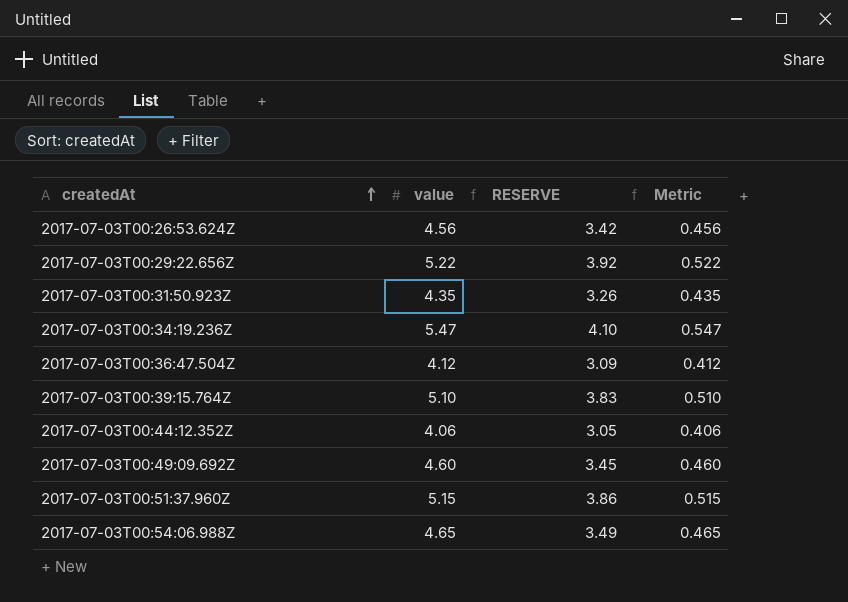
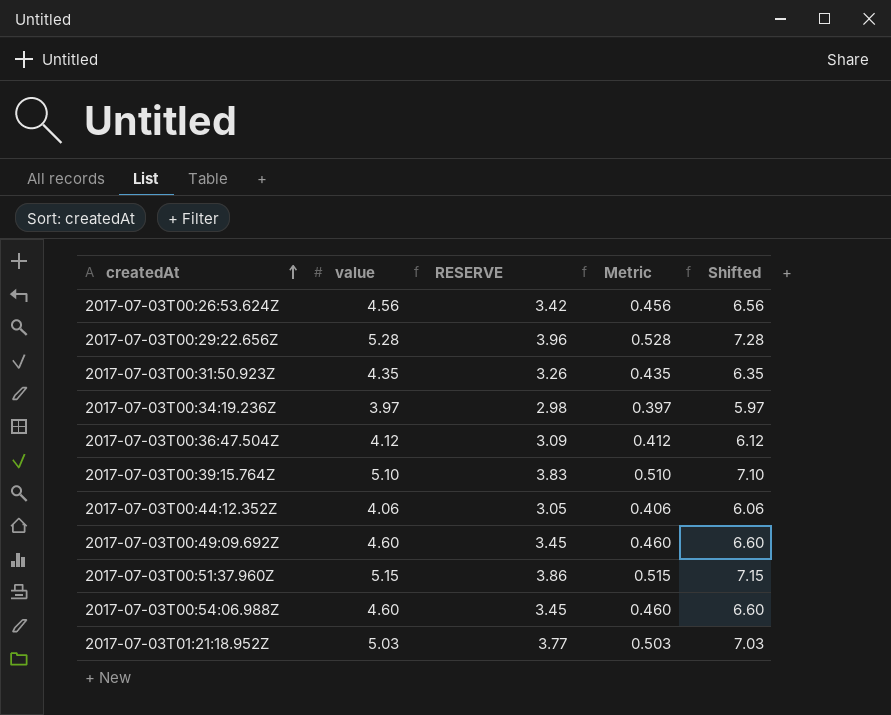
column Shifted | formula: none -> [value] + 2
2017-07-03T00:29:22.656Z | value: 5.22 -> 5.28
2017-07-03T00:29:22.656Z | RESERVE: 3.92 -> 3.96
2017-07-03T00:29:22.656Z | Metric: 0.522 -> 0.528
2017-07-03T00:34:19.236Z | value: 5.47 -> 3.97
2017-07-03T00:34:19.236Z | RESERVE: 4.10 -> 2.98
2017-07-03T00:34:19.236Z | Metric: 0.547 -> 0.397
2017-07-03T00:54:06.988Z | value: 4.65 -> 4.60
2017-07-03T00:54:06.988Z | RESERVE: 3.49 -> 3.45
2017-07-03T00:54:06.988Z | Metric: 0.465 -> 0.460
row 2017-07-03T01:21:18.952Z: none -> 5.03 | 3.77 | 0.503 | 7.03

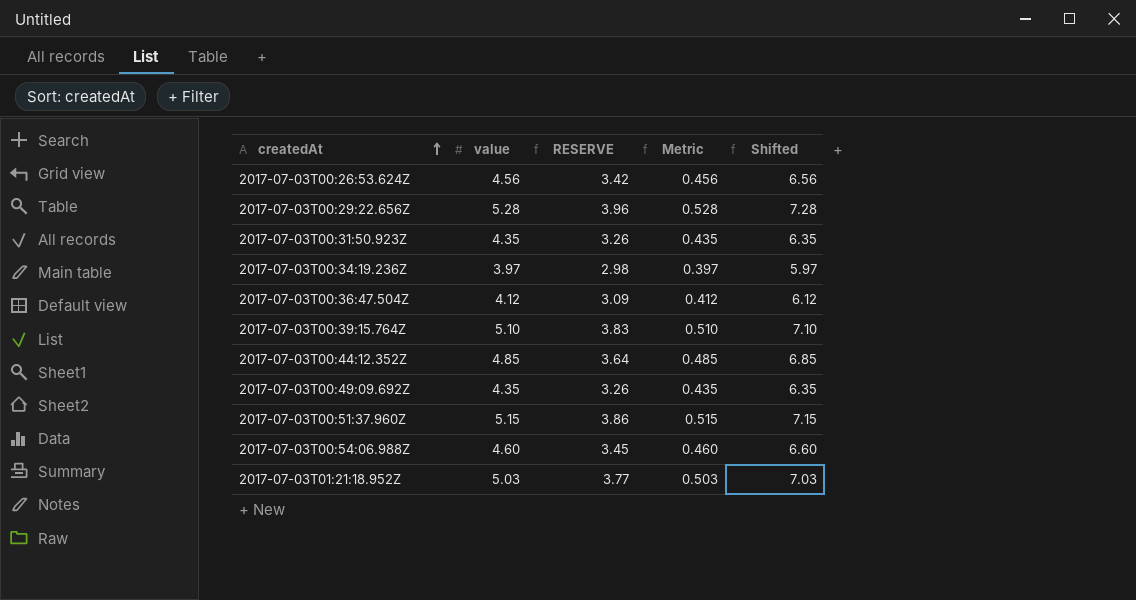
2017-07-03T00:44:12.352Z | value: 4.06 -> 4.85
2017-07-03T00:44:12.352Z | RESERVE: 3.05 -> 3.64
2017-07-03T00:44:12.352Z | Metric: 0.406 -> 0.485
2017-07-03T00:44:12.352Z | Shifted: 6.06 -> 6.85
2017-07-03T00:49:09.692Z | value: 4.60 -> 4.35
2017-07-03T00:49:09.692Z | RESERVE: 3.45 -> 3.26
2017-07-03T00:49:09.692Z | Metric: 0.460 -> 0.435
2017-07-03T00:49:09.692Z | Shifted: 6.60 -> 6.35

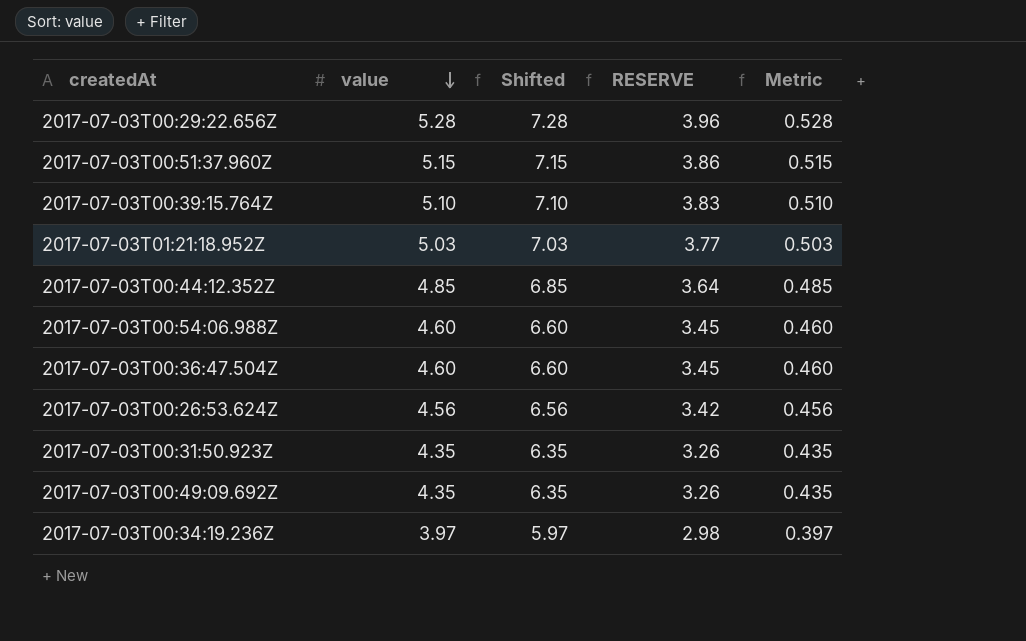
row order: createdAt ascending -> value descending
column Shifted | position: 5 -> 3
2017-07-03T00:36:47.504Z | value: 4.12 -> 4.60
2017-07-03T00:36:47.504Z | Shifted: 6.12 -> 6.60
2017-07-03T00:36:47.504Z | RESERVE: 3.09 -> 3.45
2017-07-03T00:36:47.504Z | Metric: 0.412 -> 0.460

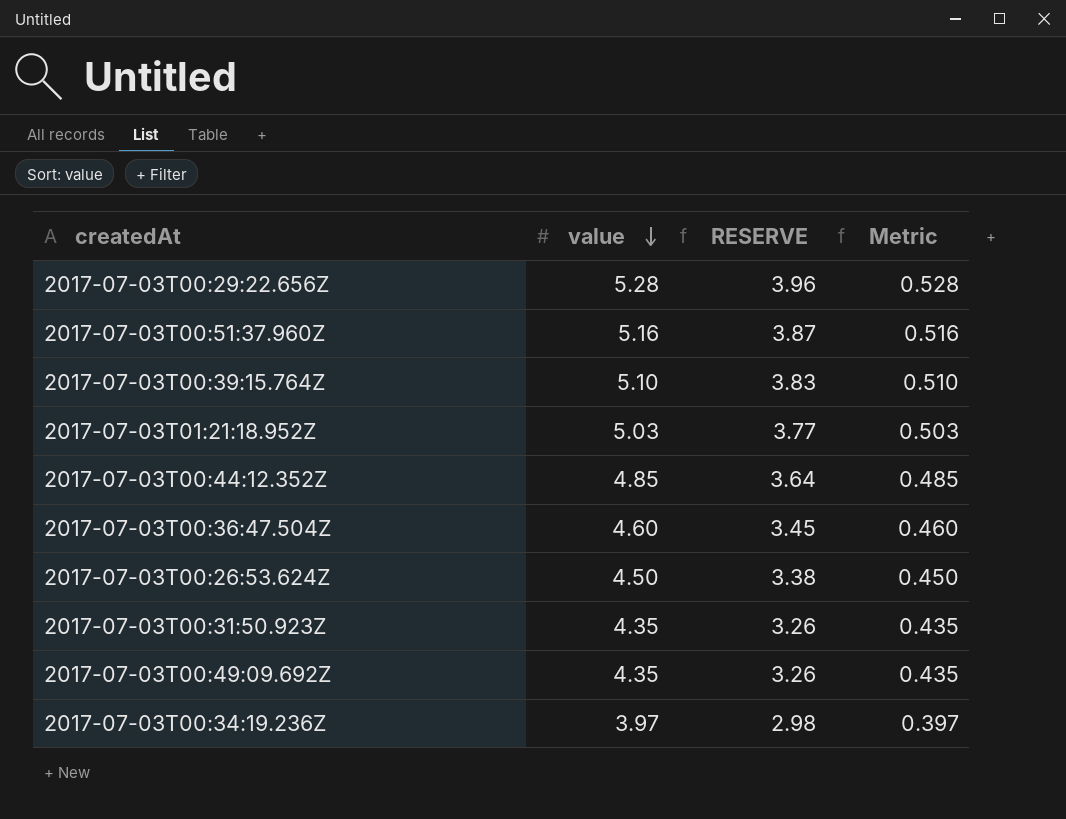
column Shifted | formula: [value] + 2 -> none
row 2017-07-03T00:54:06.988Z: 4.60 | 6.60 | 3.45 | 0.460 -> none
2017-07-03T00:51:37.960Z | value: 5.15 -> 5.16
2017-07-03T00:51:37.960Z | RESERVE: 3.86 -> 3.87
2017-07-03T00:51:37.960Z | Metric: 0.515 -> 0.516
2017-07-03T00:26:53.624Z | value: 4.56 -> 4.50
2017-07-03T00:26:53.624Z | RESERVE: 3.42 -> 3.38
2017-07-03T00:26:53.624Z | Metric: 0.456 -> 0.450

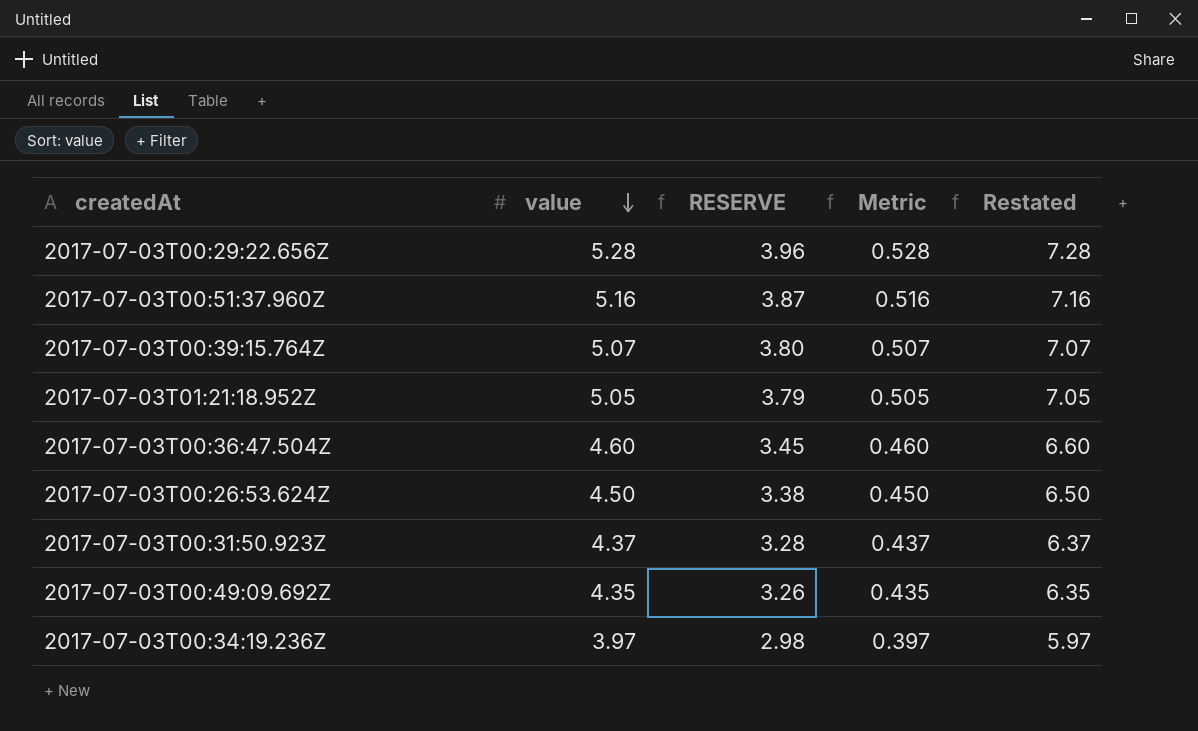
column Restated | formula: none -> [value] + 2
row 2017-07-03T00:44:12.352Z: 4.85 | 3.64 | 0.485 -> none
2017-07-03T00:39:15.764Z | value: 5.10 -> 5.07
2017-07-03T00:39:15.764Z | RESERVE: 3.83 -> 3.80
2017-07-03T00:39:15.764Z | Metric: 0.510 -> 0.507
2017-07-03T01:21:18.952Z | value: 5.03 -> 5.05
2017-07-03T01:21:18.952Z | RESERVE: 3.77 -> 3.79
2017-07-03T01:21:18.952Z | Metric: 0.503 -> 0.505
2017-07-03T00:31:50.923Z | value: 4.35 -> 4.37
2017-07-03T00:31:50.923Z | RESERVE: 3.26 -> 3.28
2017-07-03T00:31:50.923Z | Metric: 0.435 -> 0.437

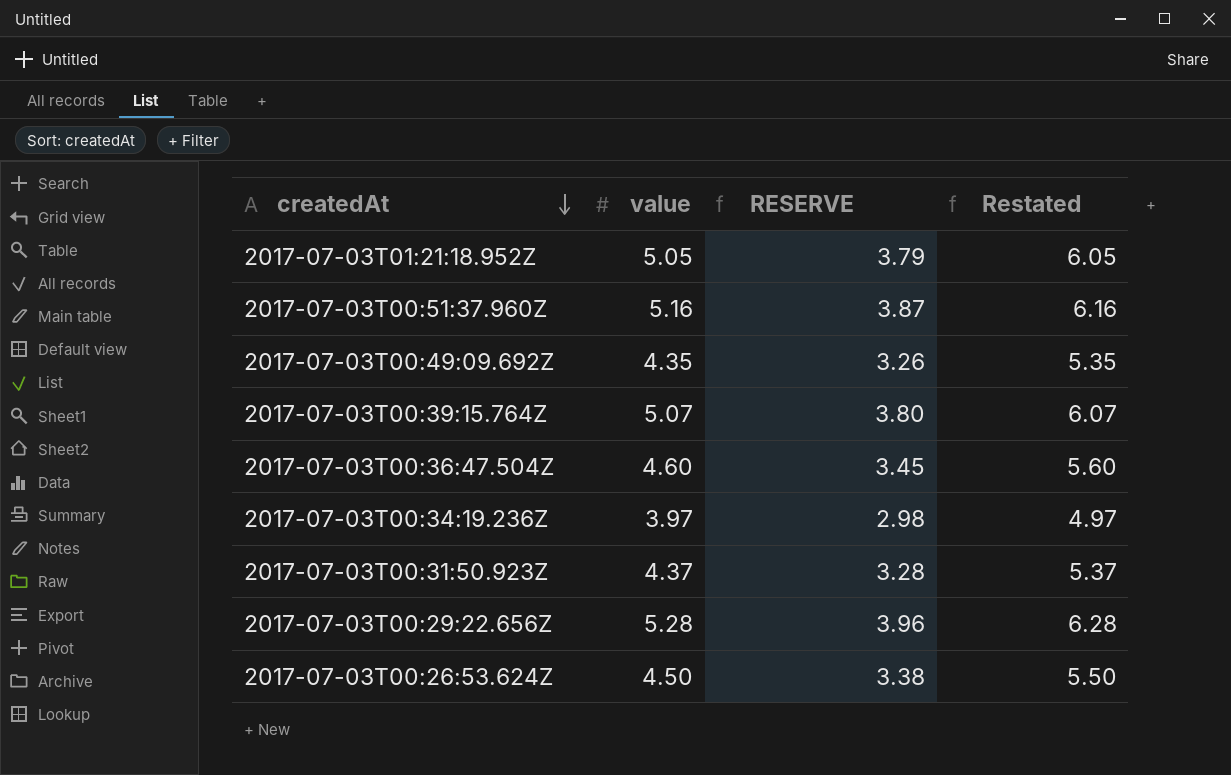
row order: value descending -> createdAt descending
column Metric | formula: [value] * 0.1 -> none
column Restated | formula: [value] + 2 -> [value] + 1

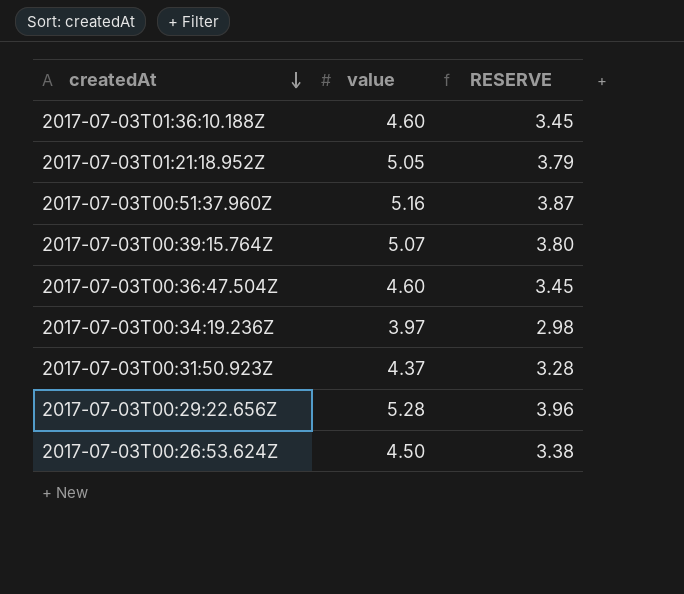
column Restated | formula: [value] + 1 -> none
row 2017-07-03T00:49:09.692Z: 4.35 | 3.26 | 5.35 -> none
row 2017-07-03T01:36:10.188Z: none -> 4.60 | 3.45

